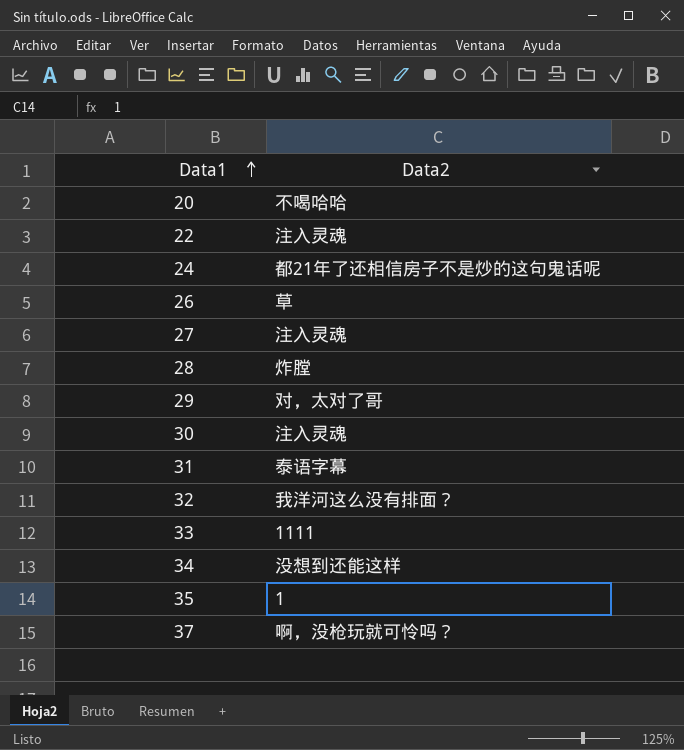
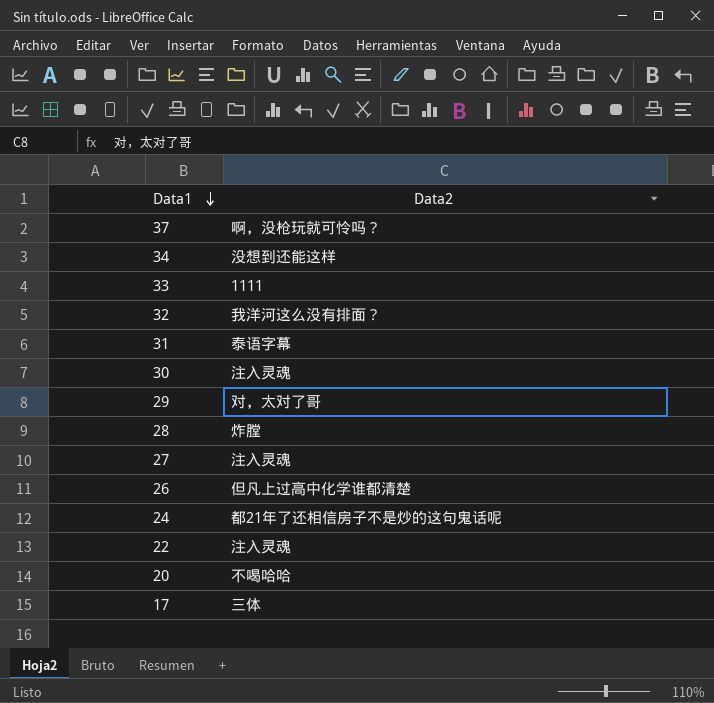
row order: Data1 ascending -> Data1 descending
row 35: 1 -> none
26 | Data2: 草 -> 但凡上过高中化学谁都清楚
row 17: none -> 三体

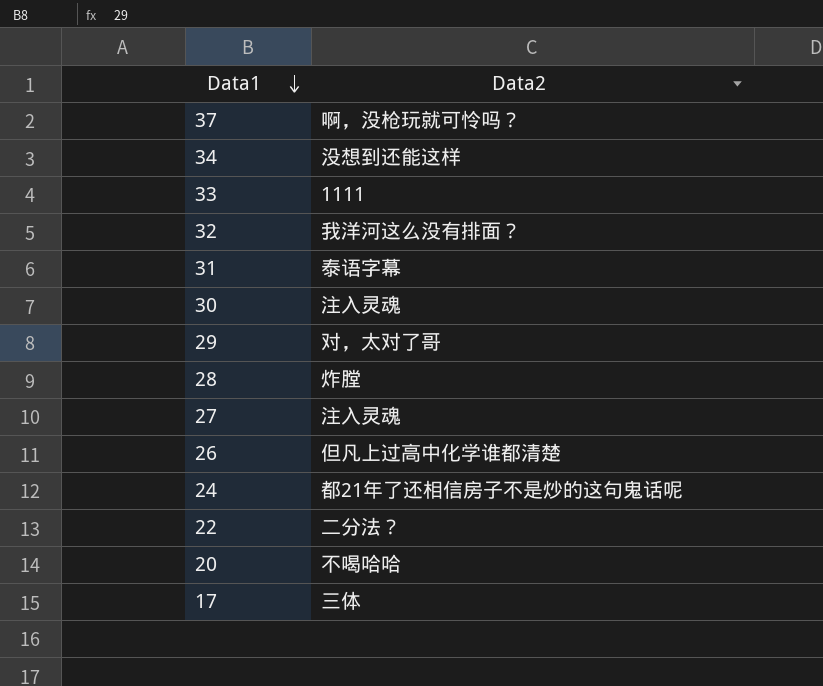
22 | Data2: 注入灵魂 -> 二分法？

